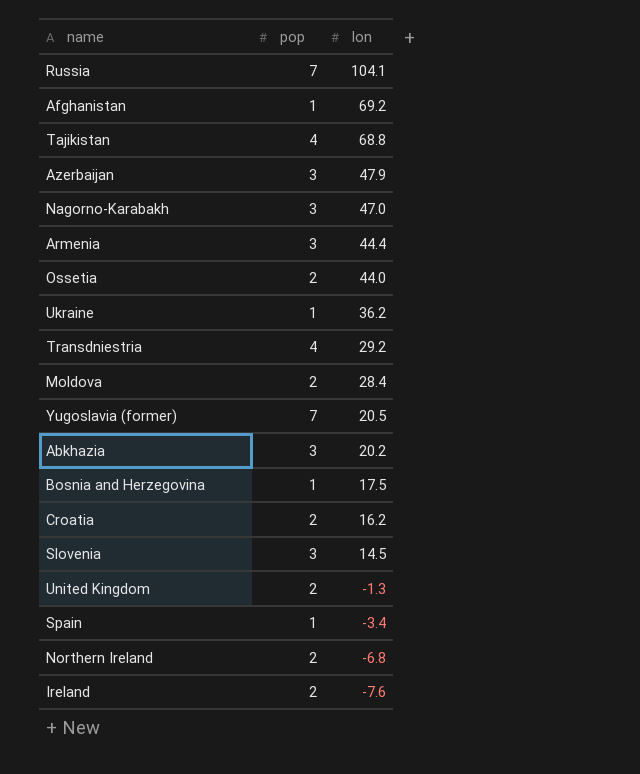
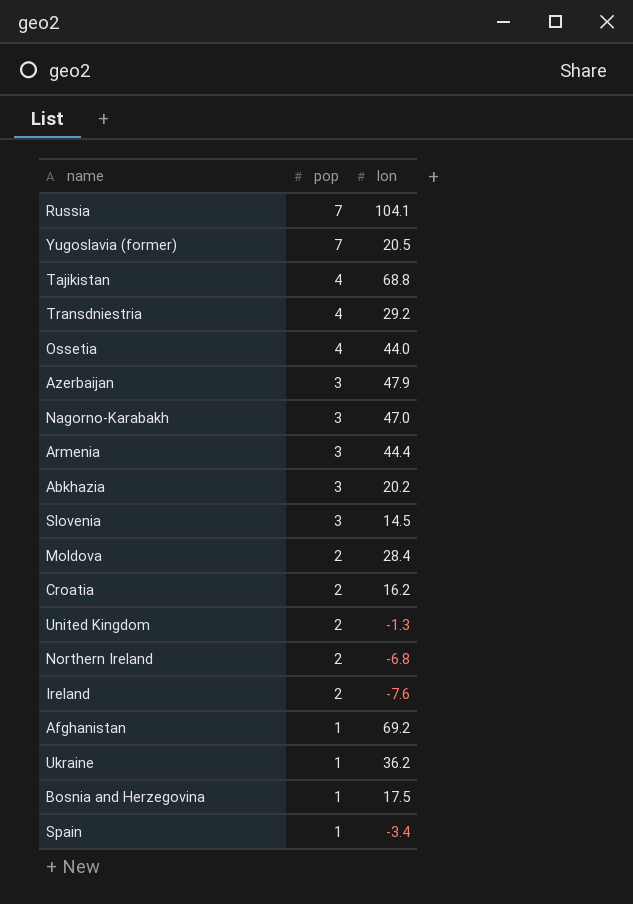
row order: lon descending -> pop descending
Ossetia | pop: 2 -> 4

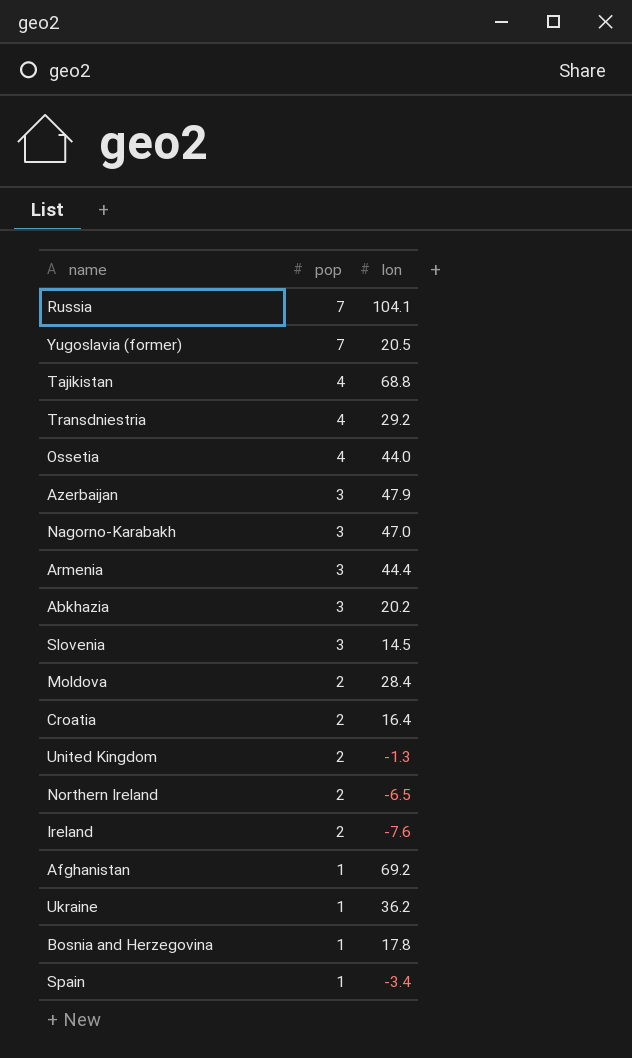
Croatia | lon: 16.2 -> 16.4
Northern Ireland | lon: -6.8 -> -6.5
Bosnia and Herzegovina | lon: 17.5 -> 17.8

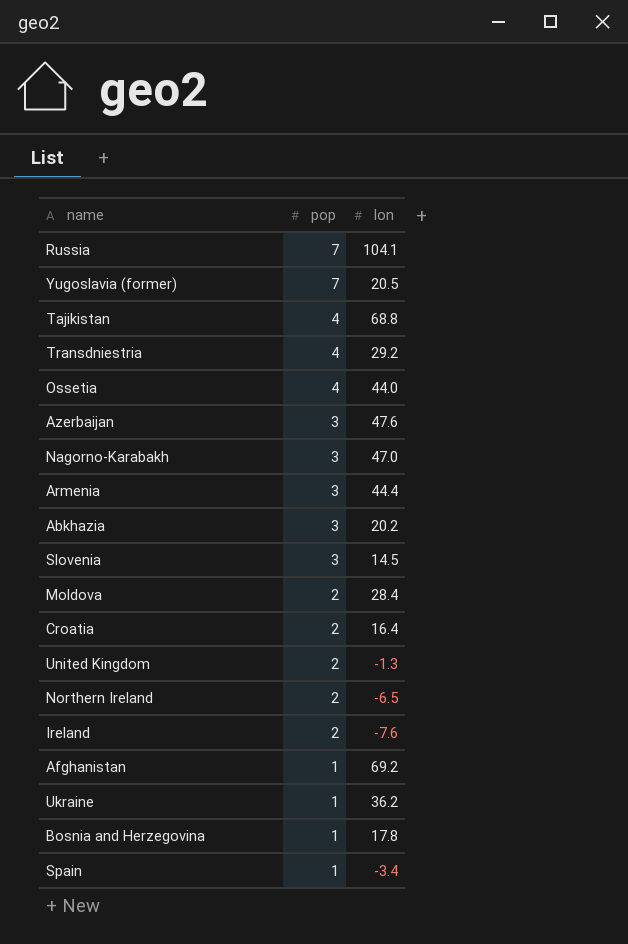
Azerbaijan | lon: 47.9 -> 47.6

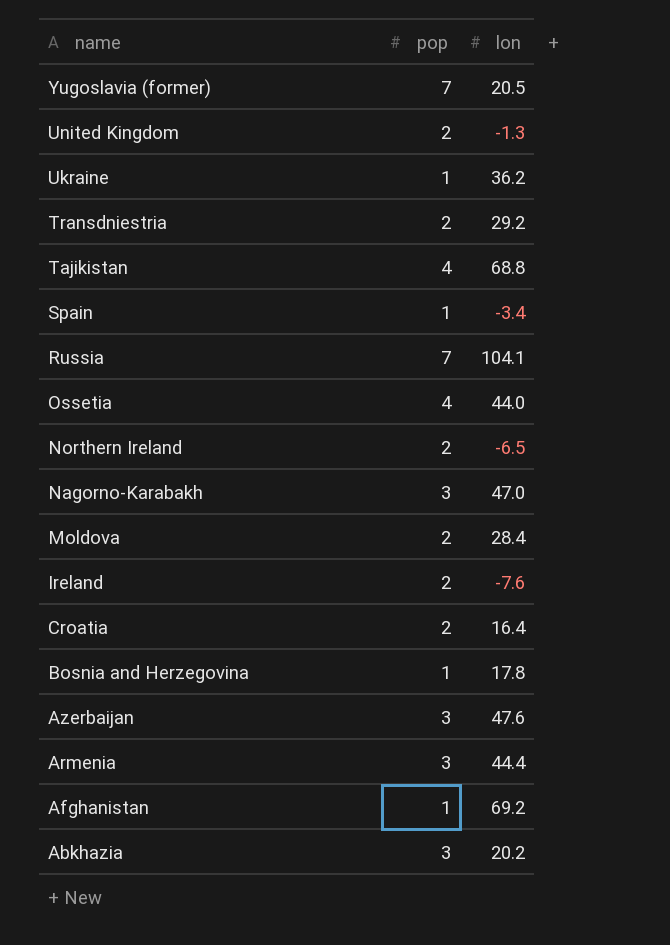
row order: pop descending -> name descending
row Slovenia: 3 | 14.5 -> none
Transdniestria | pop: 4 -> 2

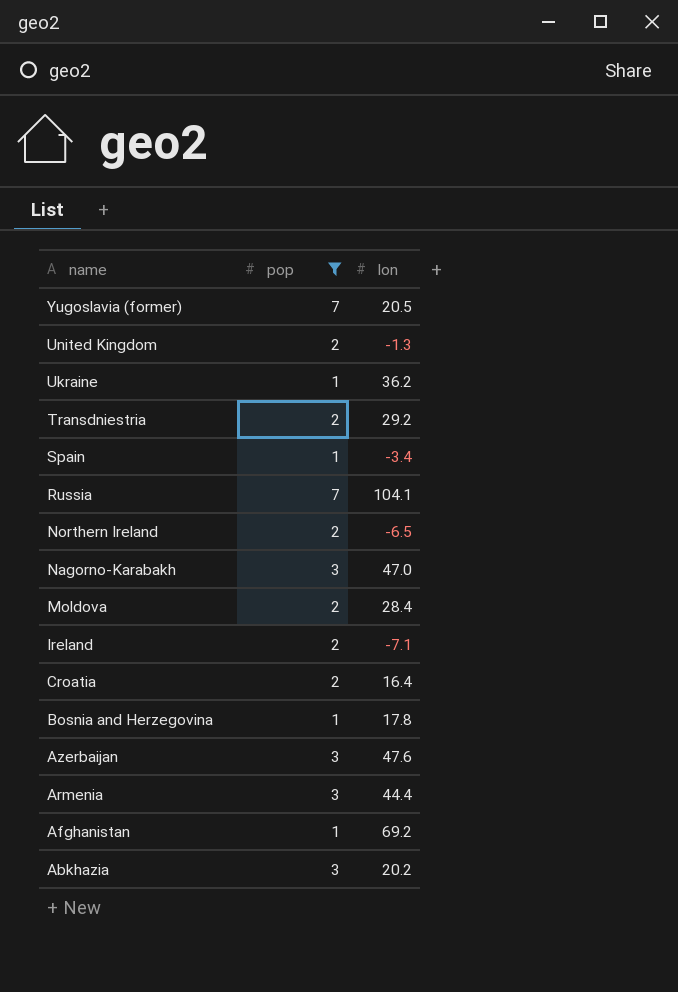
filter: none -> pop != 4
Ireland | lon: -7.6 -> -7.1

